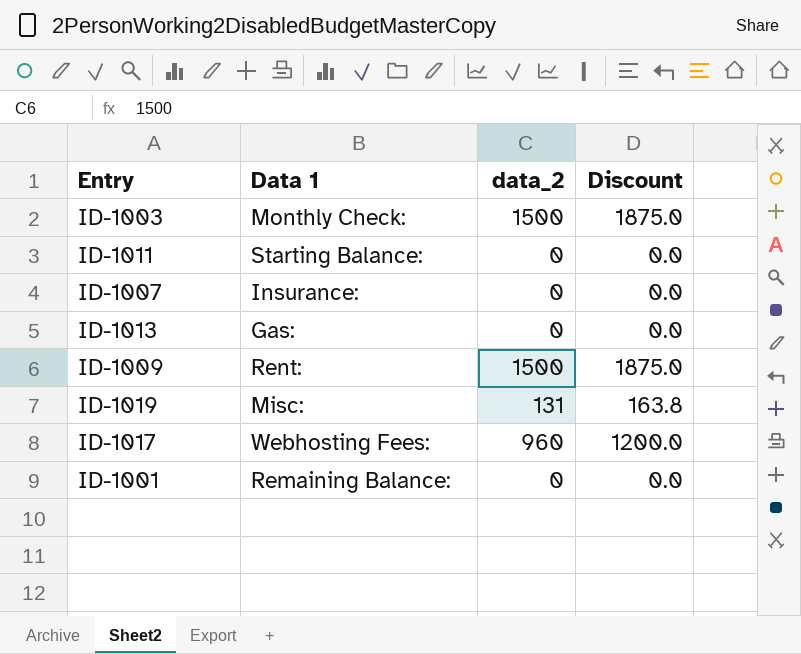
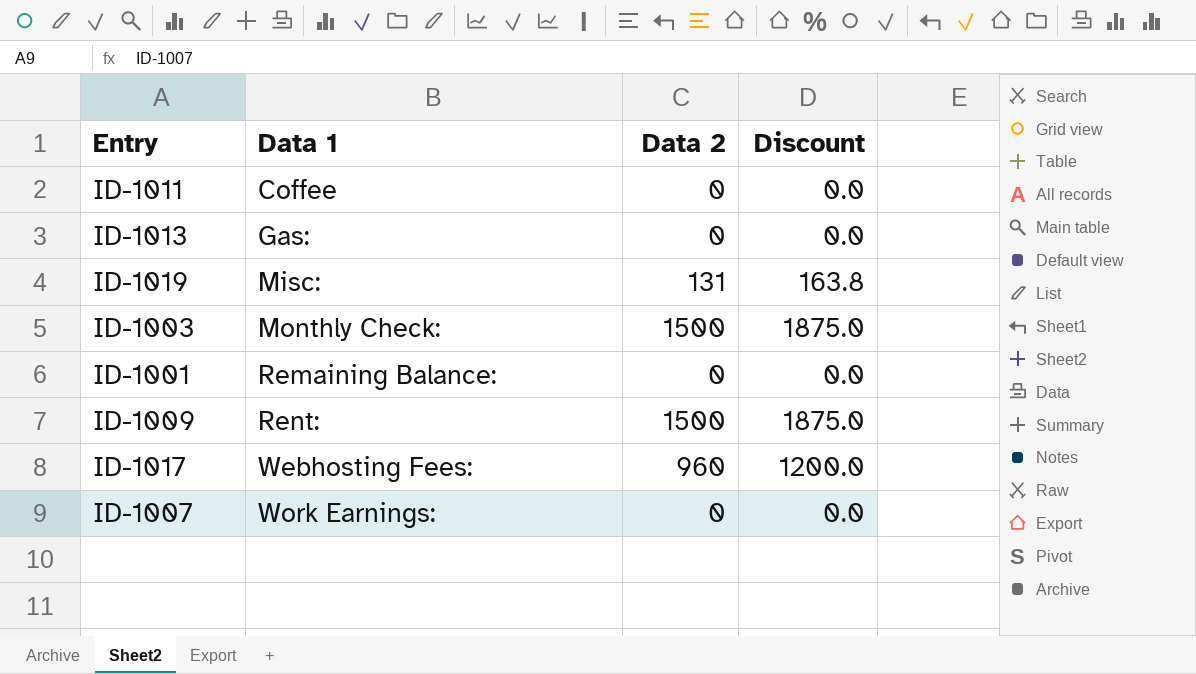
row order: none -> Data 1 ascending
column name: data_2 -> Data 2
ID-1011 | Data 1: Starting Balance: -> Coffee
ID-1007 | Data 1: Insurance: -> Work Earnings:

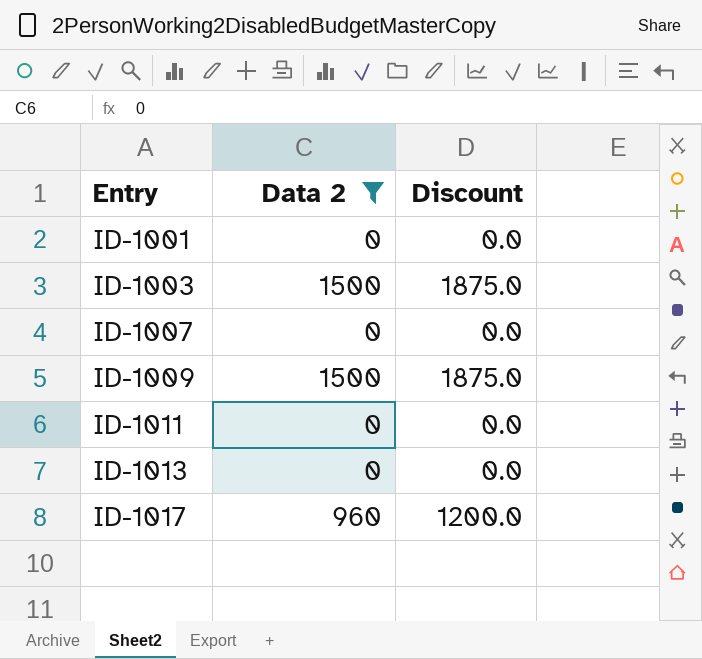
filter: none -> Data 2 != 131
row order: Data 1 ascending -> Entry ascending
column Data 1 | position: 2 -> none

